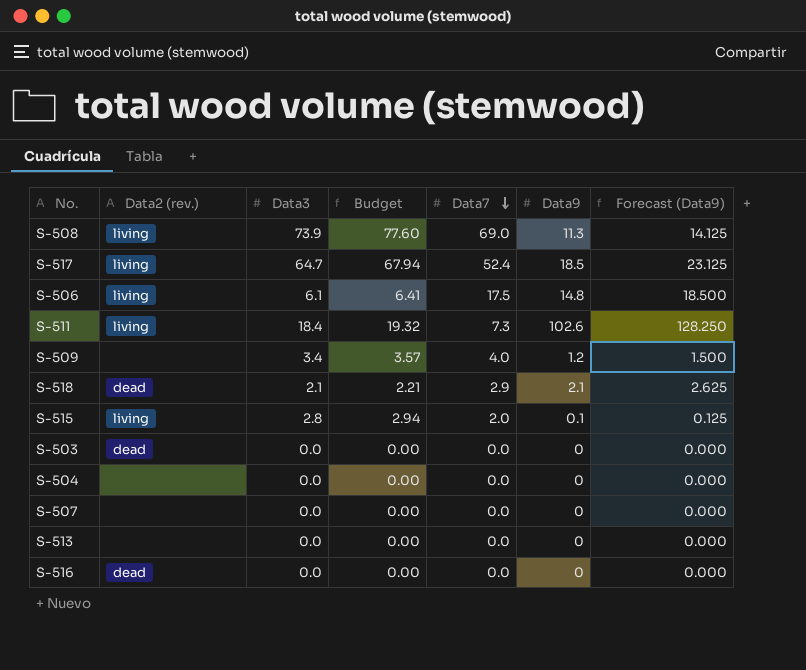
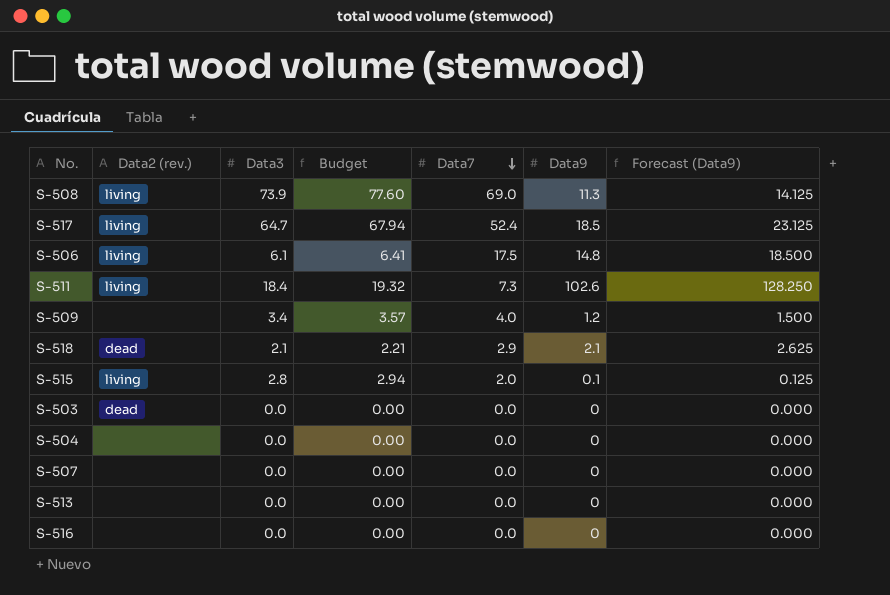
S-516 | Data2 (rev.): dead -> none

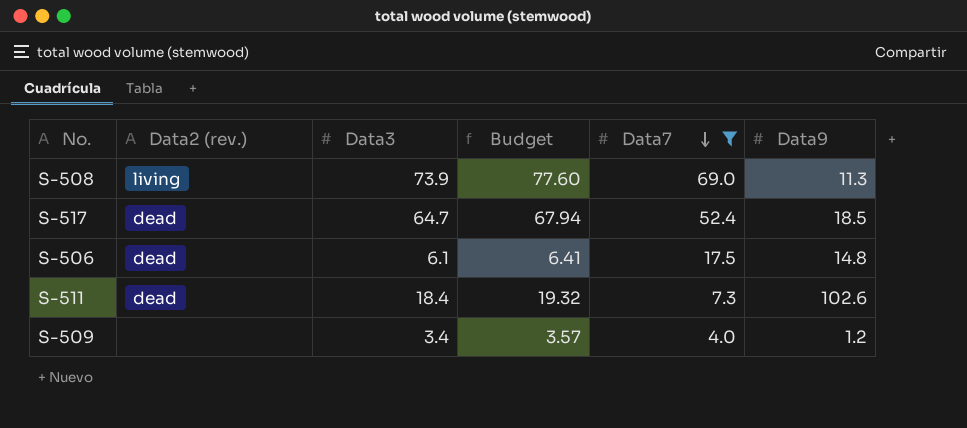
filter: none -> Data7 >= 4.0
column Forecast (Data9) | formula: [Data9] * 1.25 -> none
S-517 | Data2 (rev.): living -> dead
S-506 | Data2 (rev.): living -> dead
S-511 | Data2 (rev.): living -> dead

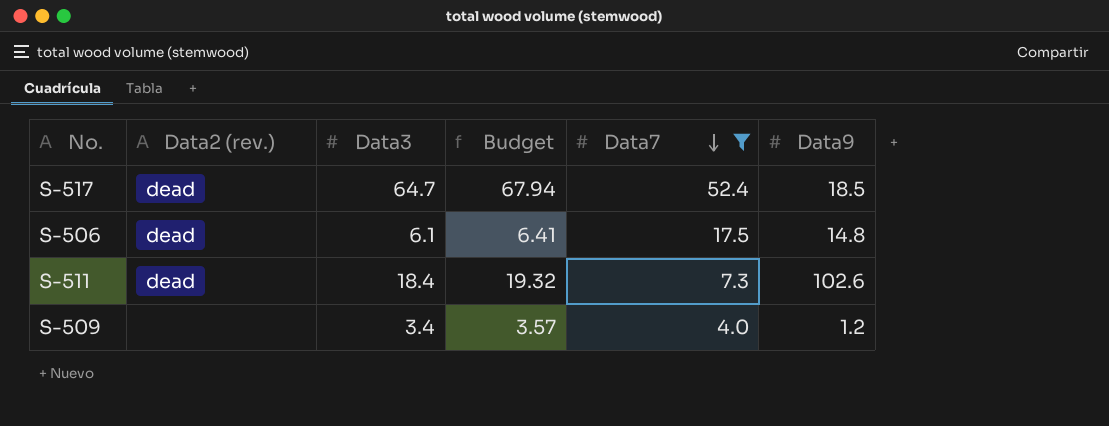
row S-508: living | 73.9 | 77.60 | 69.0 | 11.3 -> none

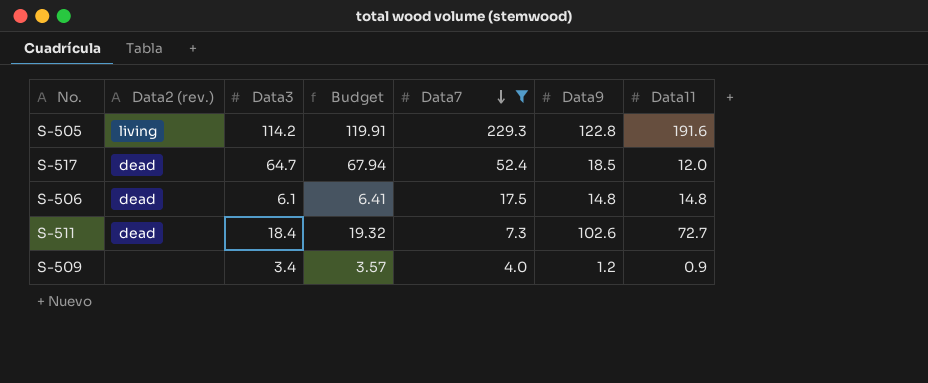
column Data11 | position: none -> 7
row S-505: none -> living | 114.2 | 119.91 | 229.3 | 122.8 | 191.6

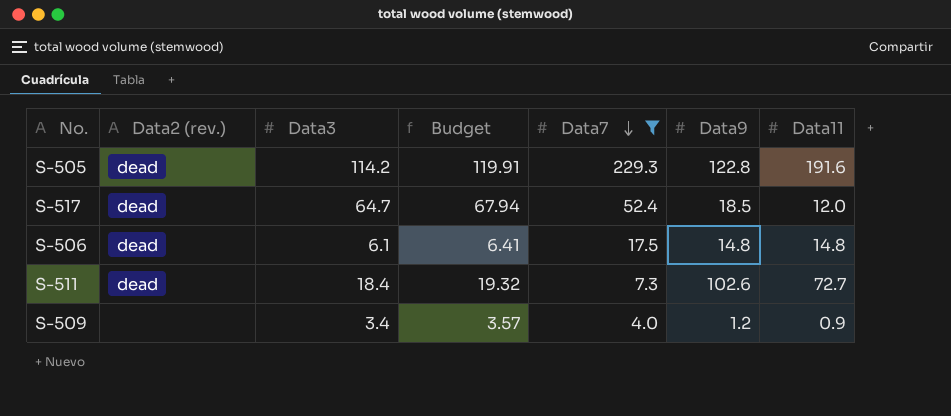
S-505 | Data2 (rev.): living -> dead

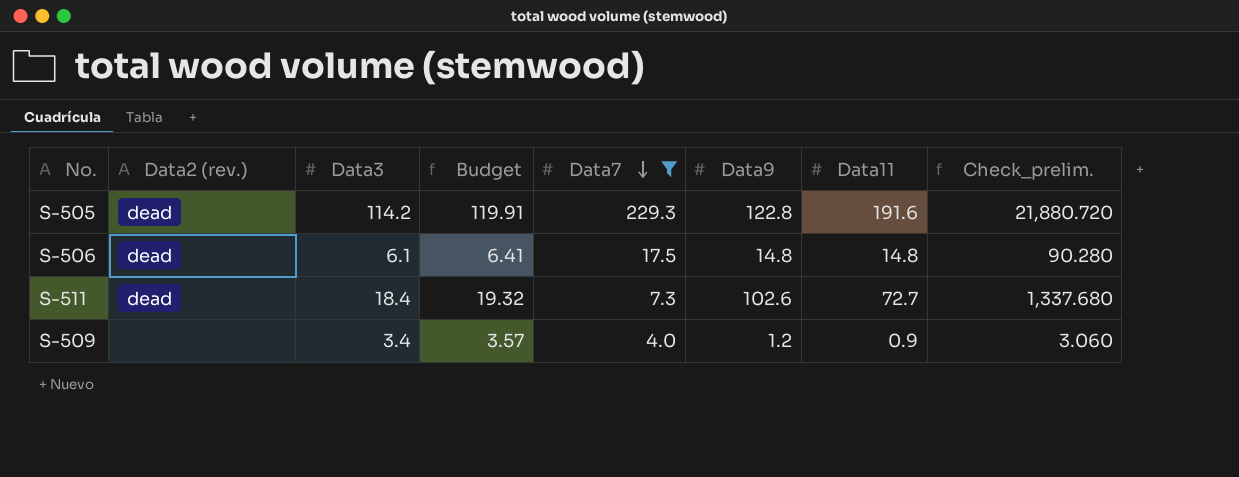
column Check_prelim. | formula: none -> [Data3] * [Data11]
row S-517: dead | 64.7 | 67.94 | 52.4 | 18.5 | 12.0 -> none

